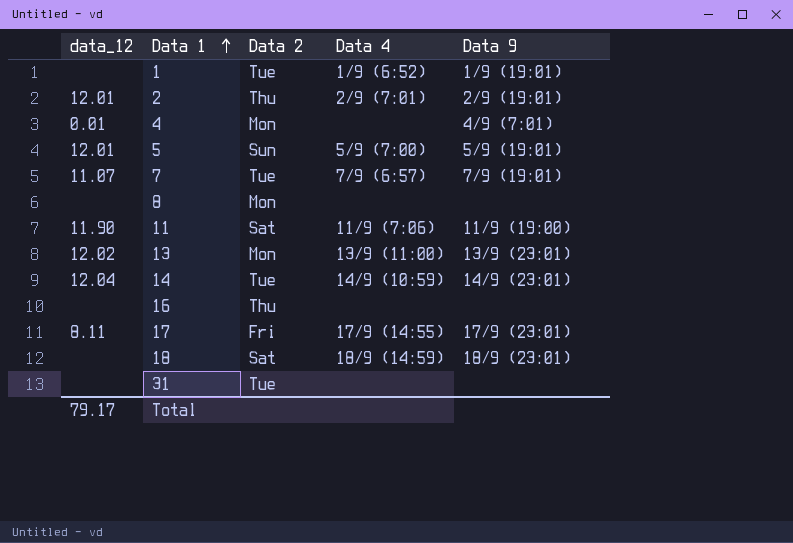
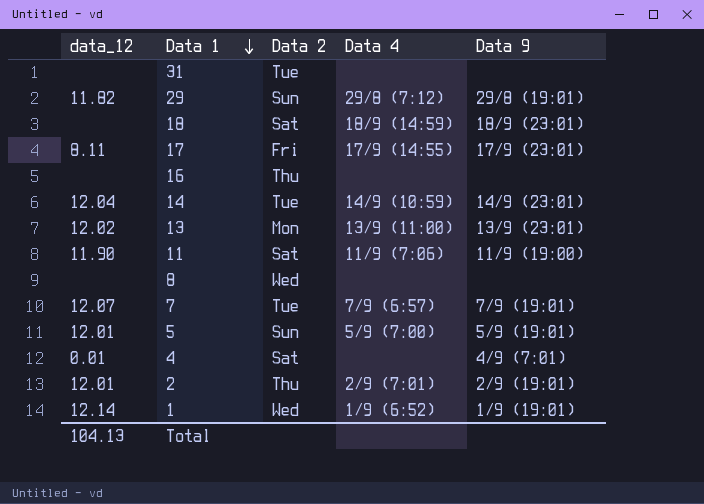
row order: Data 1 ascending -> Data 1 descending
row 29: none -> 11.82 | Sun | 29/8 (7:12) | 29/8 (19:01)
8 | Data 2: Mon -> Wed
7 | data_12: 11.07 -> 12.07
4 | Data 2: Mon -> Sat
1 | data_12: none -> 12.14
1 | Data 2: Tue -> Wed
Total | data_12: 79.17 -> 104.13

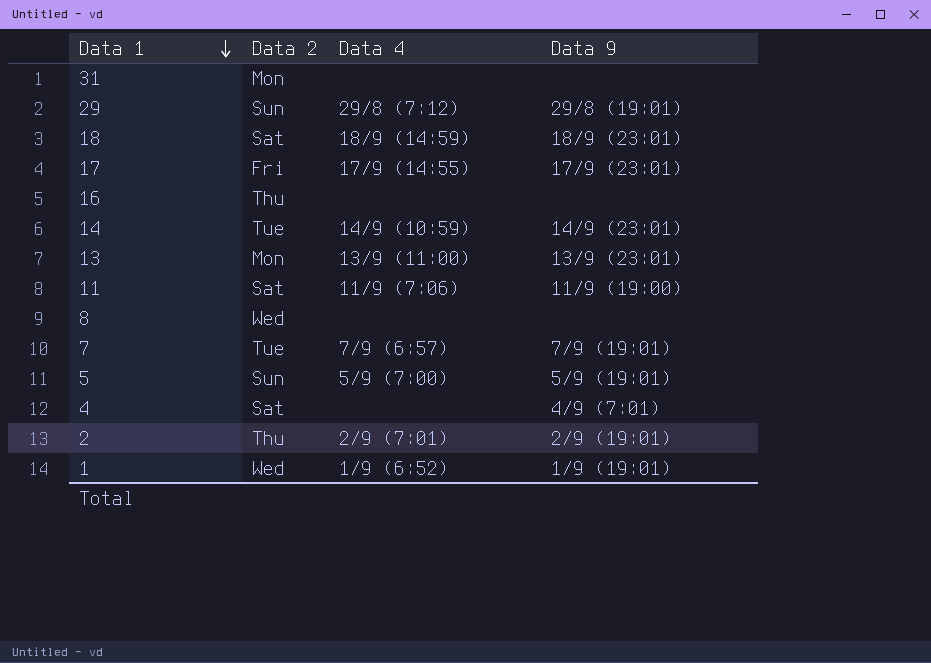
column data_12 | position: 1 -> none
31 | Data 2: Tue -> Mon

